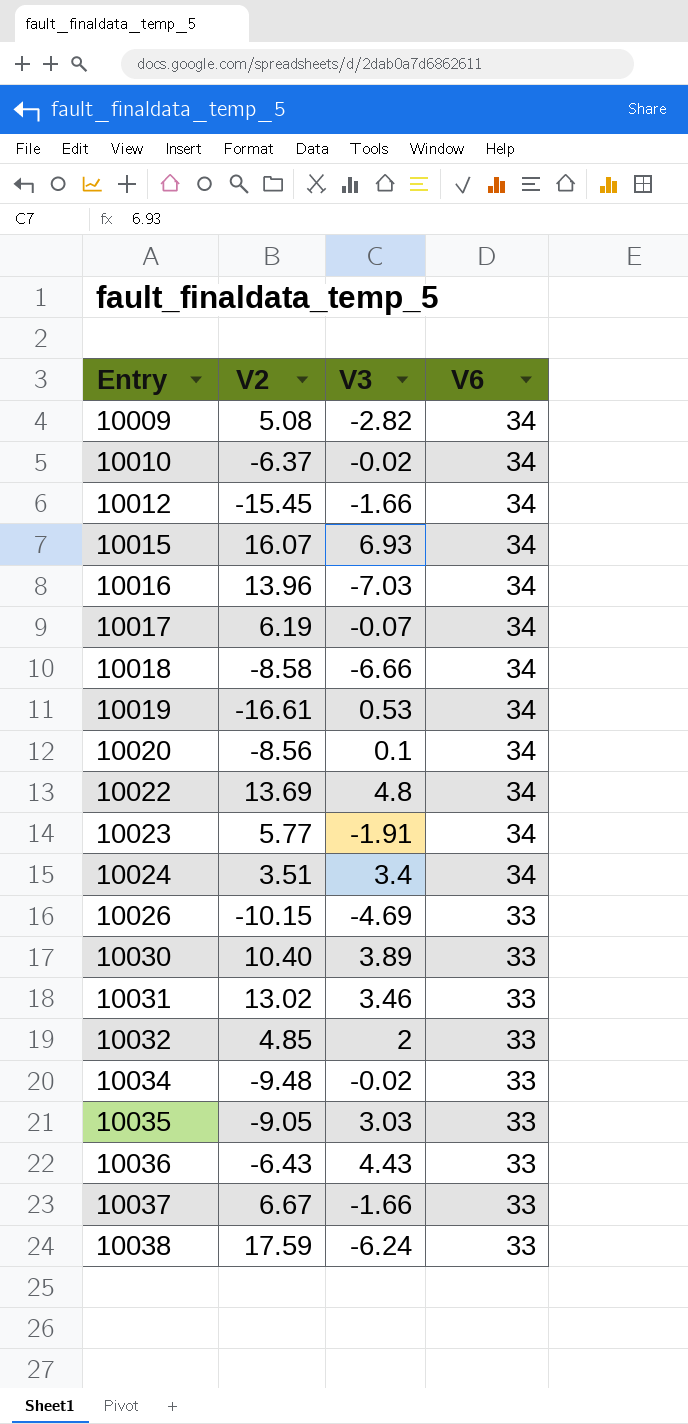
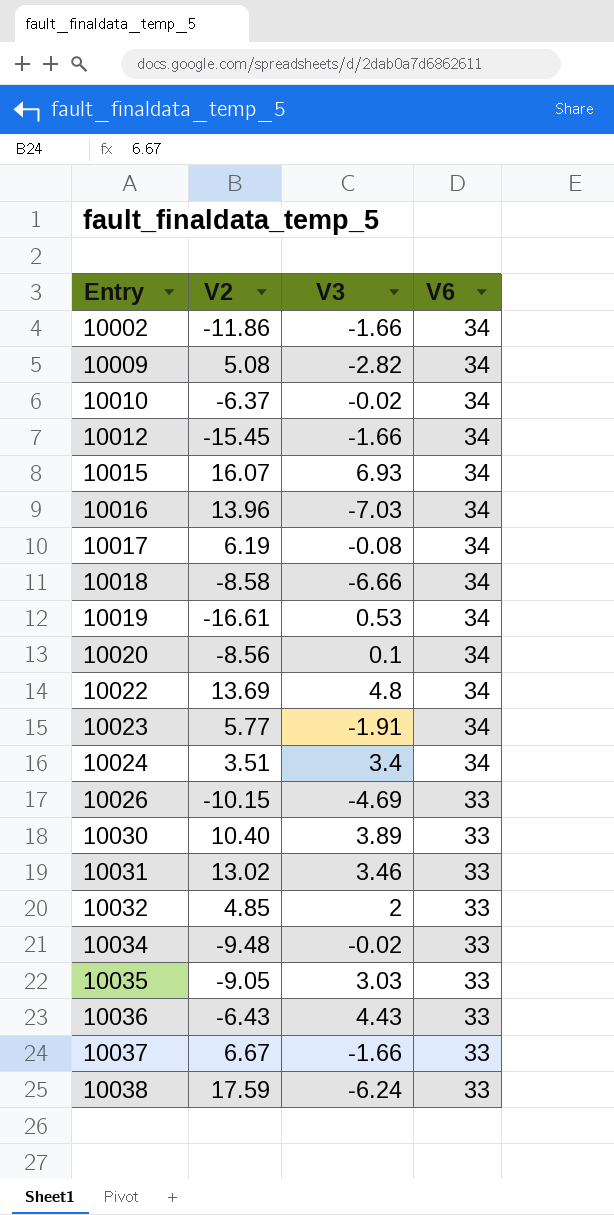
row 10002: none -> -11.86 | -1.66 | 34
10017 | V3: -0.07 -> -0.08

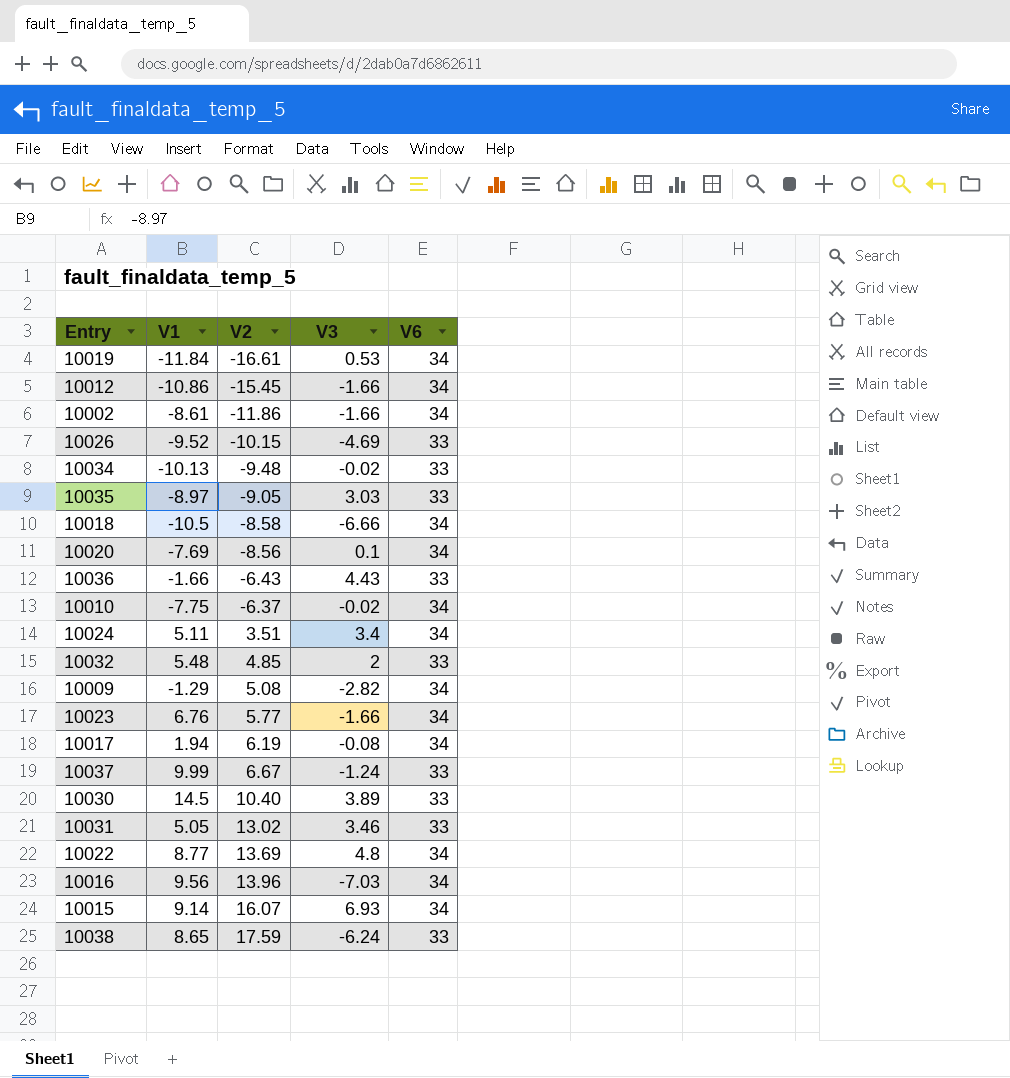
row order: Entry ascending -> V2 ascending
column V1 | position: none -> 2
10023 | V3: -1.91 -> -1.66
10037 | V3: -1.66 -> -1.24

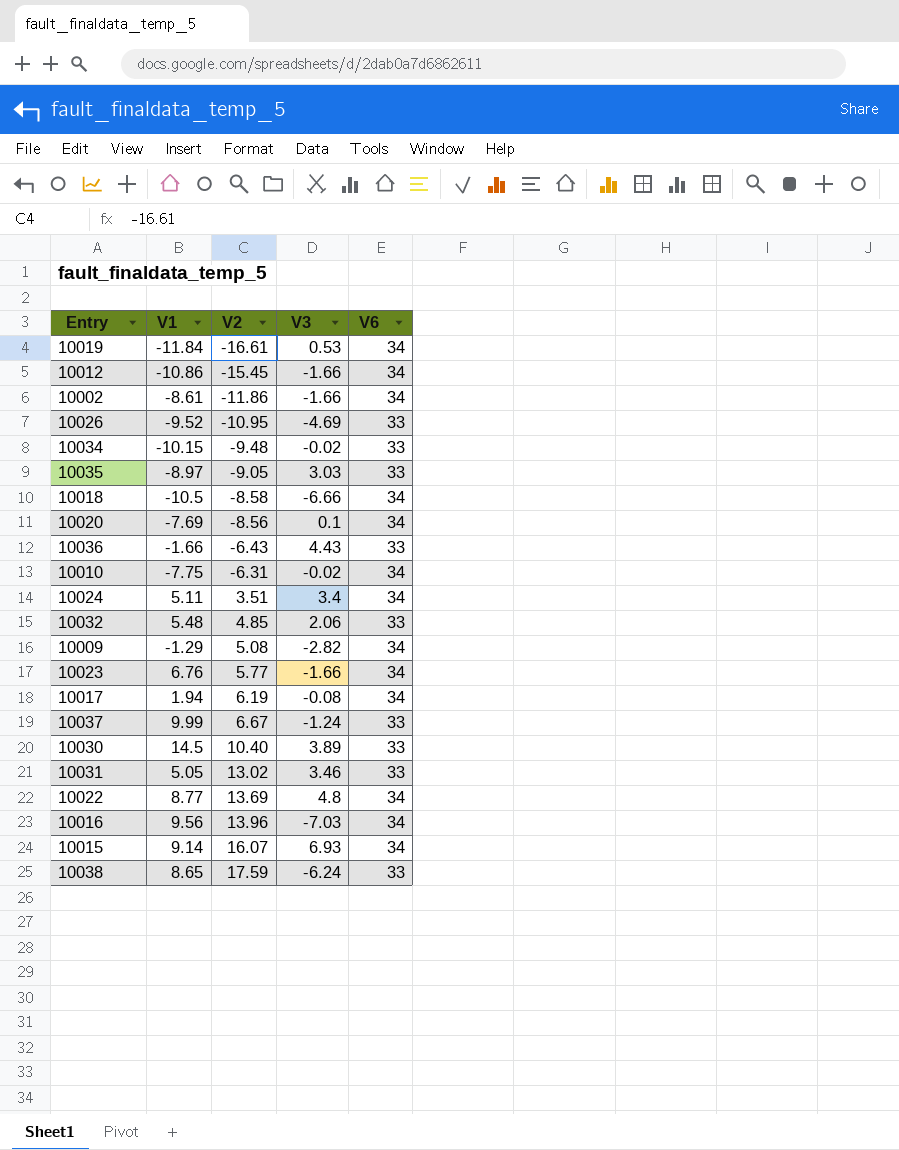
10026 | V2: -10.15 -> -10.95
10034 | V1: -10.13 -> -10.15
10010 | V2: -6.37 -> -6.31
10032 | V3: 2 -> 2.06

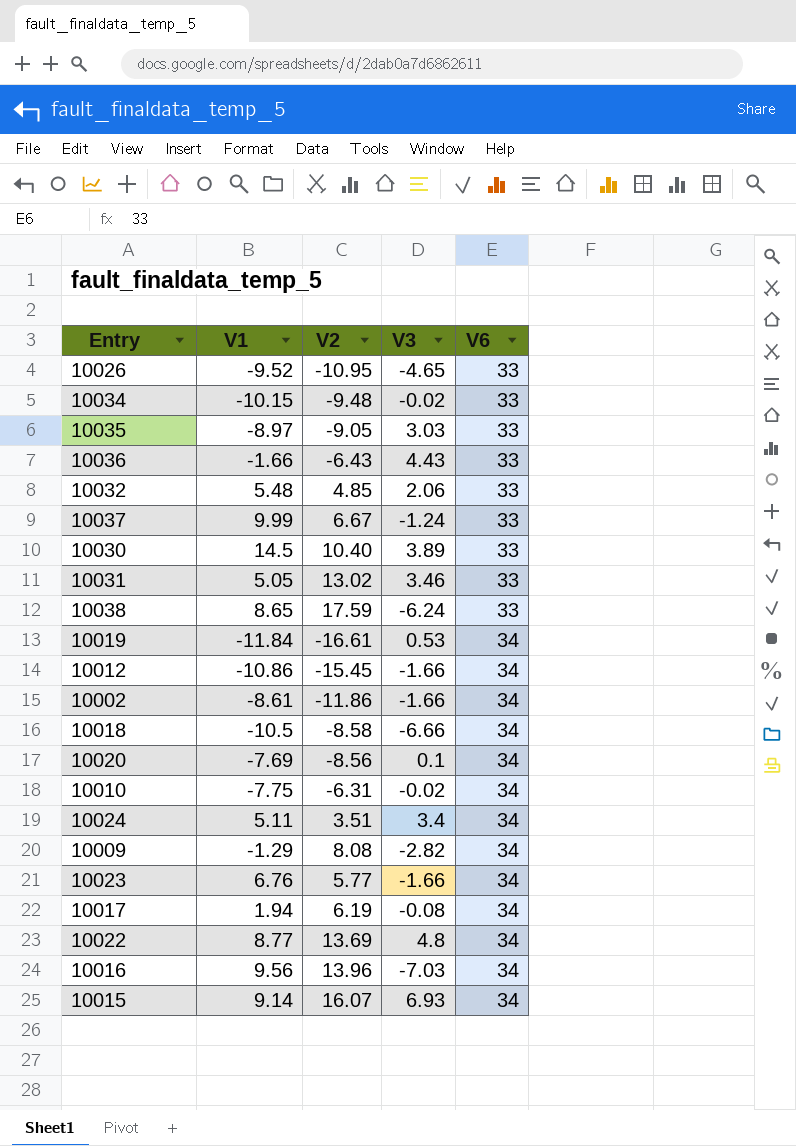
row order: V2 ascending -> V6 ascending
10026 | V3: -4.69 -> -4.65
10009 | V2: 5.08 -> 8.08

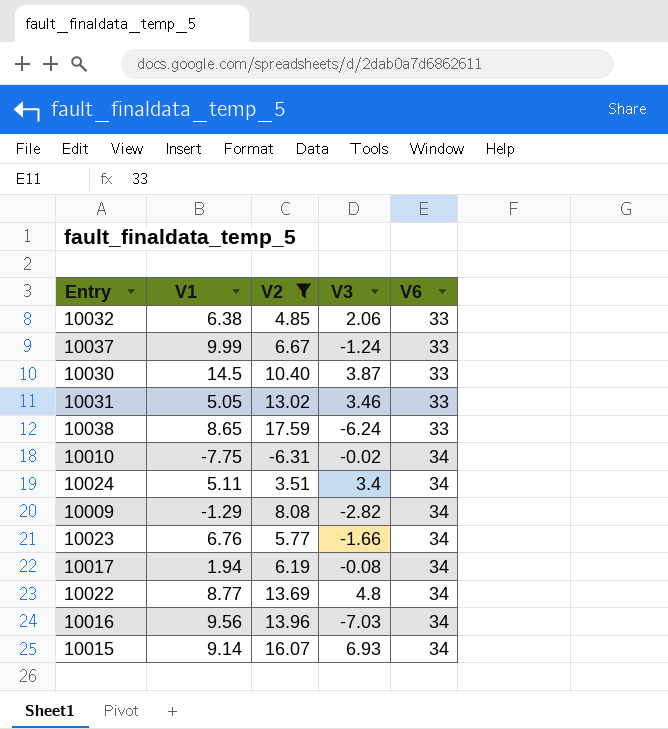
filter: none -> V2 >= -6.31
10032 | V1: 5.48 -> 6.38
10030 | V3: 3.89 -> 3.87

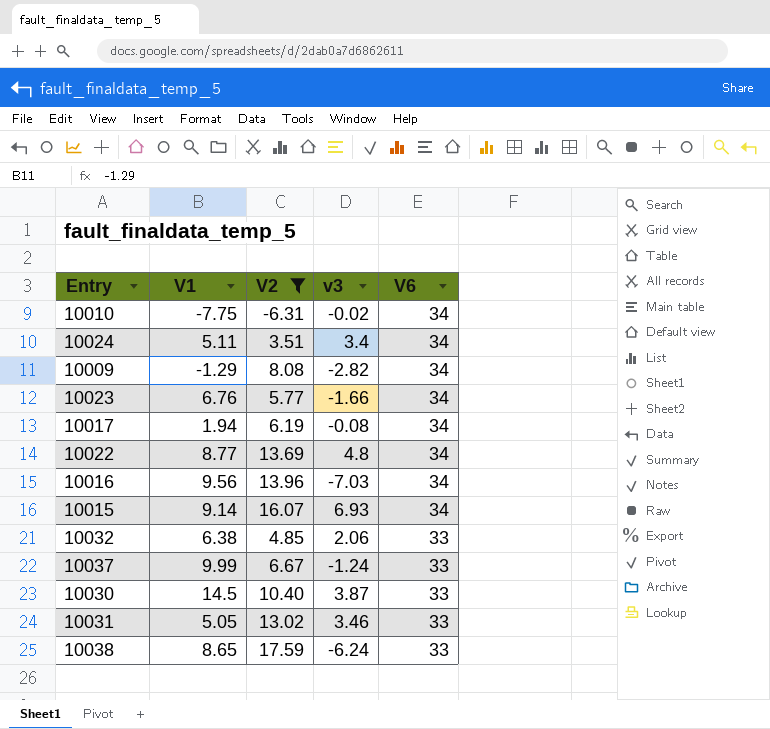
row order: V6 ascending -> V6 descending
column name: V3 -> v3

